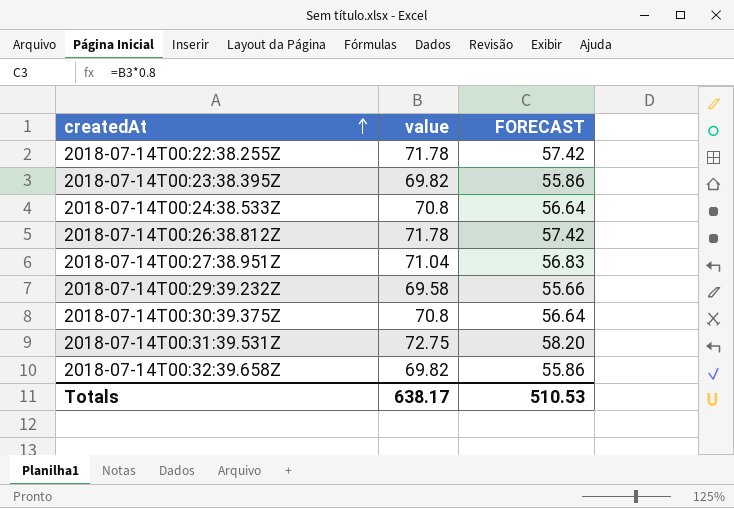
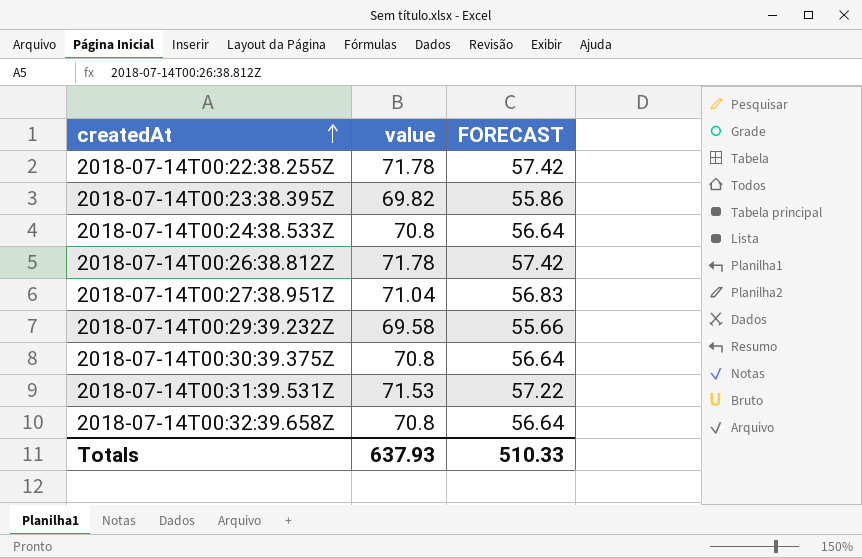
2018-07-14T00:31:39.531Z | value: 72.75 -> 71.53
2018-07-14T00:31:39.531Z | FORECAST: 58.20 -> 57.22
2018-07-14T00:32:39.658Z | value: 69.82 -> 70.8
2018-07-14T00:32:39.658Z | FORECAST: 55.86 -> 56.64
Totals | value: 638.17 -> 637.93
Totals | FORECAST: 510.53 -> 510.33

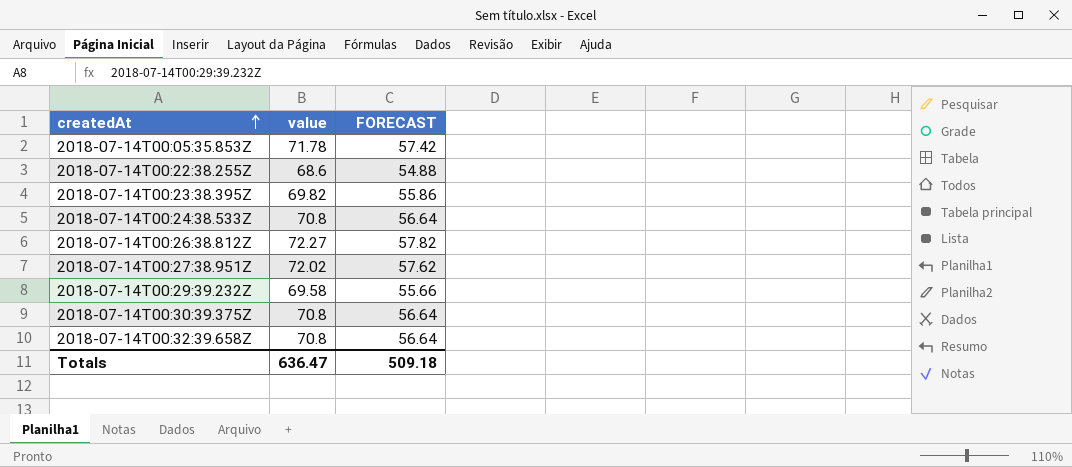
row 2018-07-14T00:31:39.531Z: 71.53 | 57.22 -> none
row 2018-07-14T00:05:35.853Z: none -> 71.78 | 57.42
2018-07-14T00:22:38.255Z | value: 71.78 -> 68.6
2018-07-14T00:22:38.255Z | FORECAST: 57.42 -> 54.88
2018-07-14T00:26:38.812Z | value: 71.78 -> 72.27
2018-07-14T00:26:38.812Z | FORECAST: 57.42 -> 57.82
2018-07-14T00:27:38.951Z | value: 71.04 -> 72.02
2018-07-14T00:27:38.951Z | FORECAST: 56.83 -> 57.62
Totals | value: 637.93 -> 636.47
Totals | FORECAST: 510.33 -> 509.18

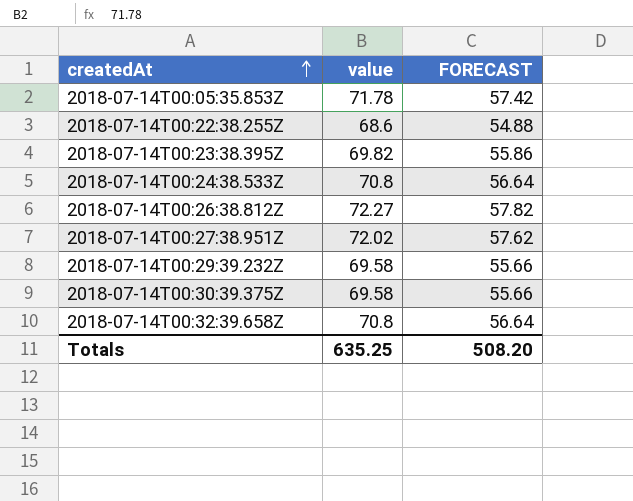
2018-07-14T00:30:39.375Z | value: 70.8 -> 69.58
2018-07-14T00:30:39.375Z | FORECAST: 56.64 -> 55.66
Totals | value: 636.47 -> 635.25
Totals | FORECAST: 509.18 -> 508.20

